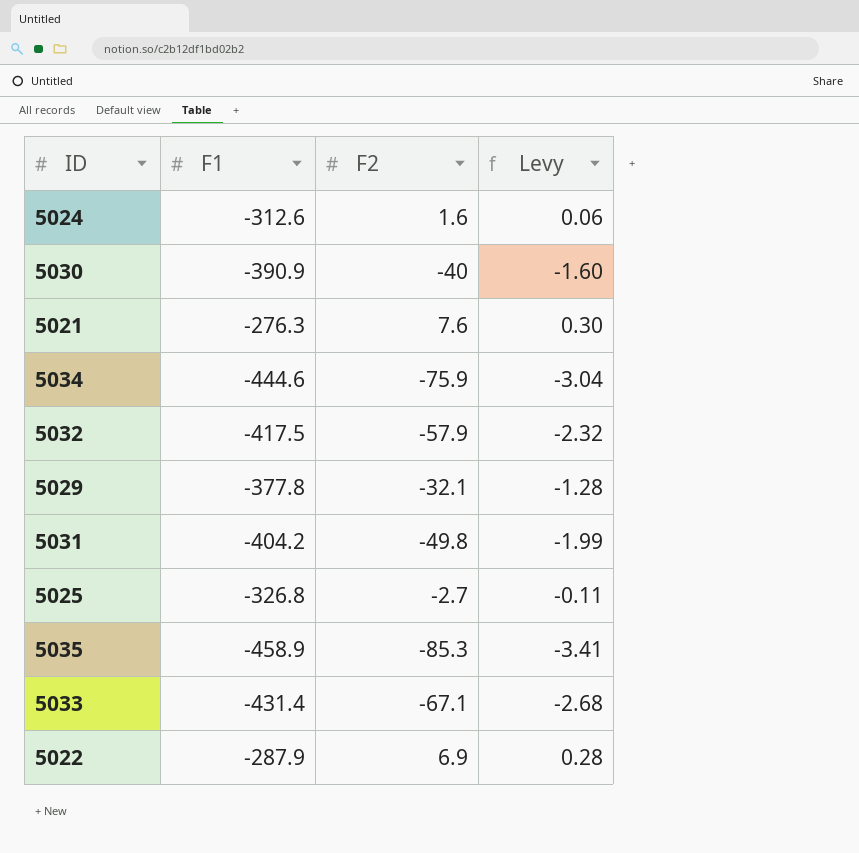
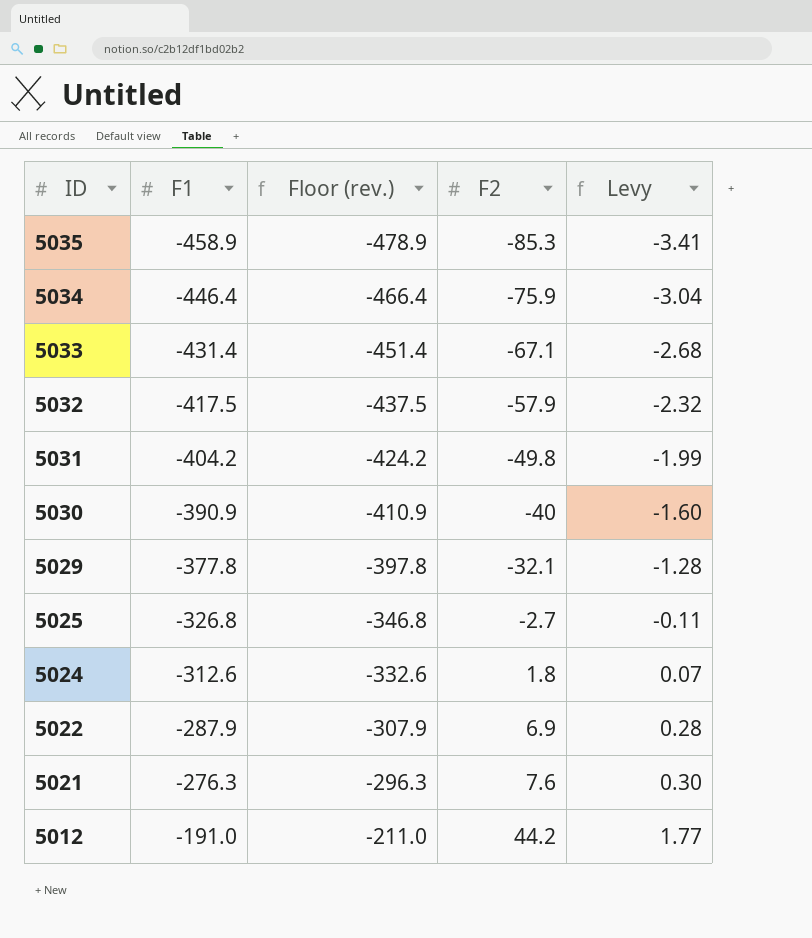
row order: none -> ID descending
column Floor (rev.) | formula: none -> [F1] - 20
5034 | F1: -444.6 -> -446.4
5024 | F2: 1.6 -> 1.8
5024 | Levy: 0.06 -> 0.07
row 5012: none -> -191.0 | -211.0 | 44.2 | 1.77

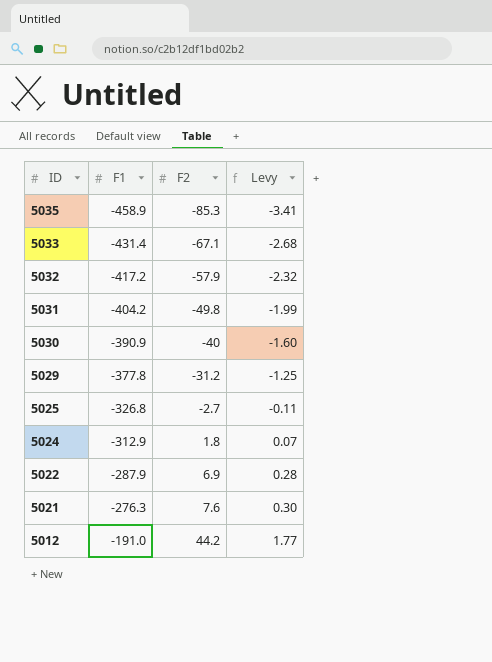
column Floor (rev.) | formula: [F1] - 20 -> none
row 5034: -446.4 | -466.4 | -75.9 | -3.04 -> none
5032 | F1: -417.5 -> -417.2
5029 | F2: -32.1 -> -31.2
5029 | Levy: -1.28 -> -1.25
5024 | F1: -312.6 -> -312.9

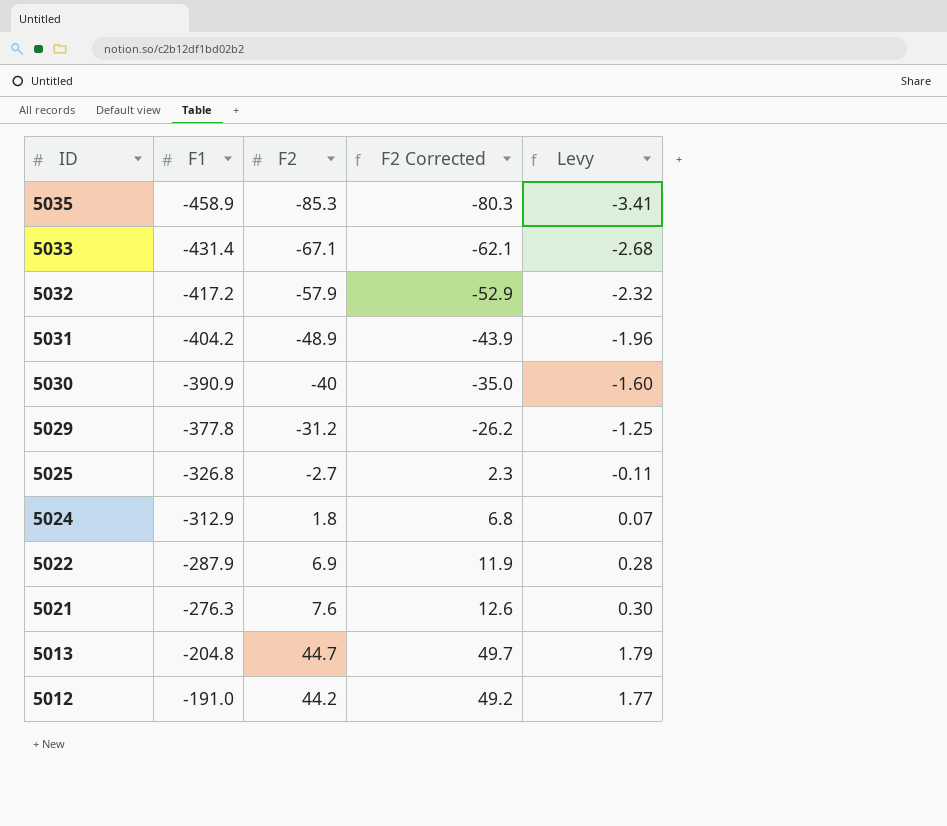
column F2 Corrected | formula: none -> [F2] + 5
5031 | F2: -49.8 -> -48.9
5031 | Levy: -1.99 -> -1.96
row 5013: none -> -204.8 | 44.7 | 49.7 | 1.79

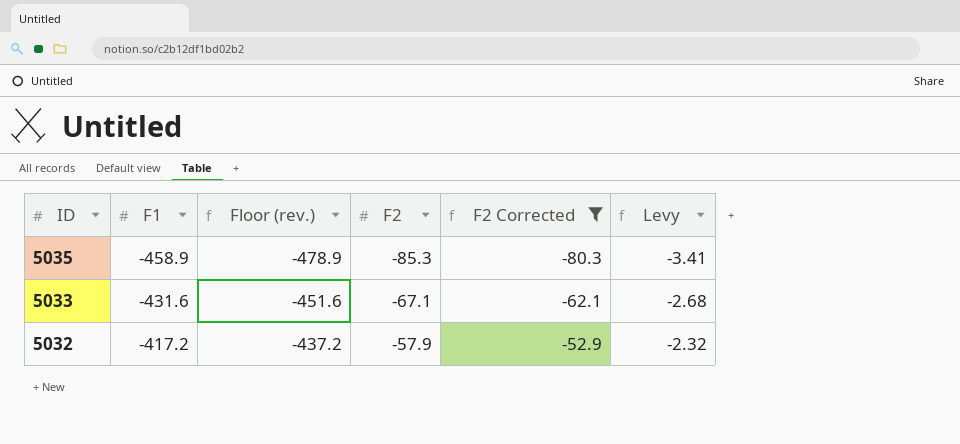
filter: none -> F2 Corrected <= -52.9
column Floor (rev.) | formula: none -> [F1] - 20
5033 | F1: -431.4 -> -431.6

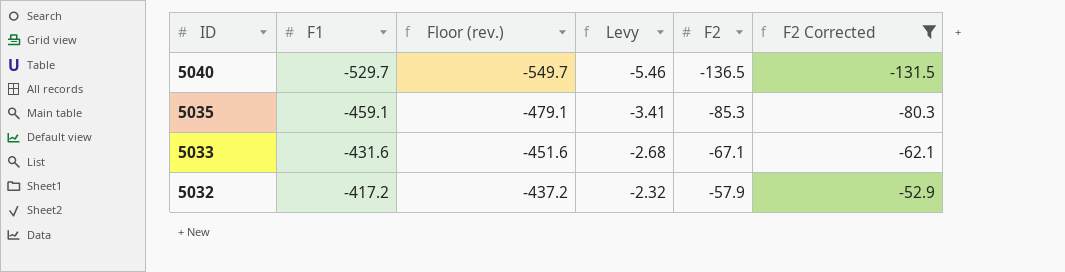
column Levy | position: 6 -> 4
row 5040: none -> -529.7 | -549.7 | -5.46 | -136.5 | -131.5
5035 | F1: -458.9 -> -459.1
5035 | Floor (rev.): -478.9 -> -479.1

